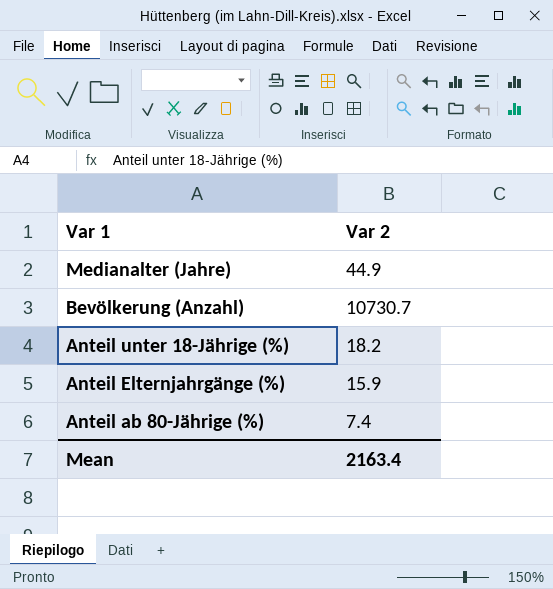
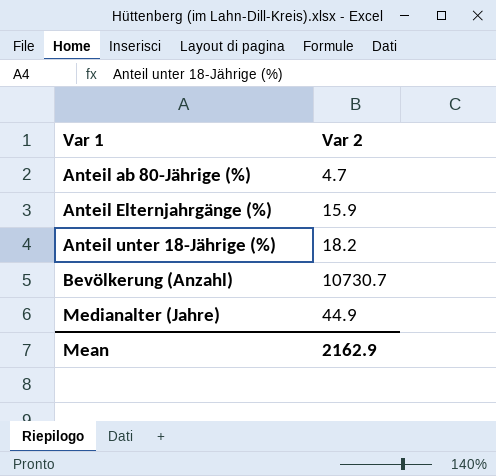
row order: Var 1 descending -> Var 1 ascending
Anteil ab 80-Jährige (%) | Var 2: 7.4 -> 4.7
Mean | Var 2: 2163.4 -> 2162.9

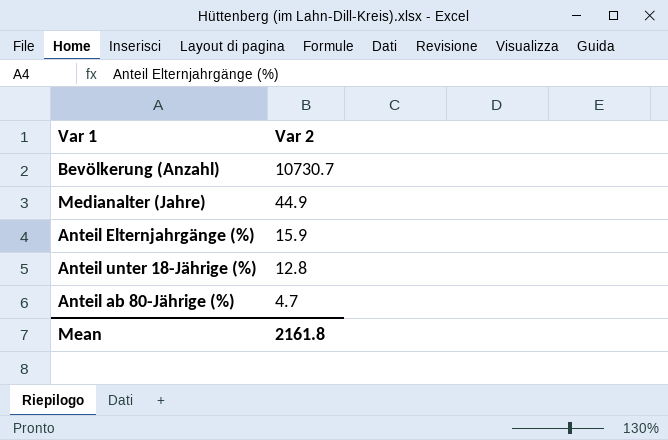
row order: Var 1 ascending -> Var 2 descending
Anteil unter 18-Jährige (%) | Var 2: 18.2 -> 12.8
Mean | Var 2: 2162.9 -> 2161.8

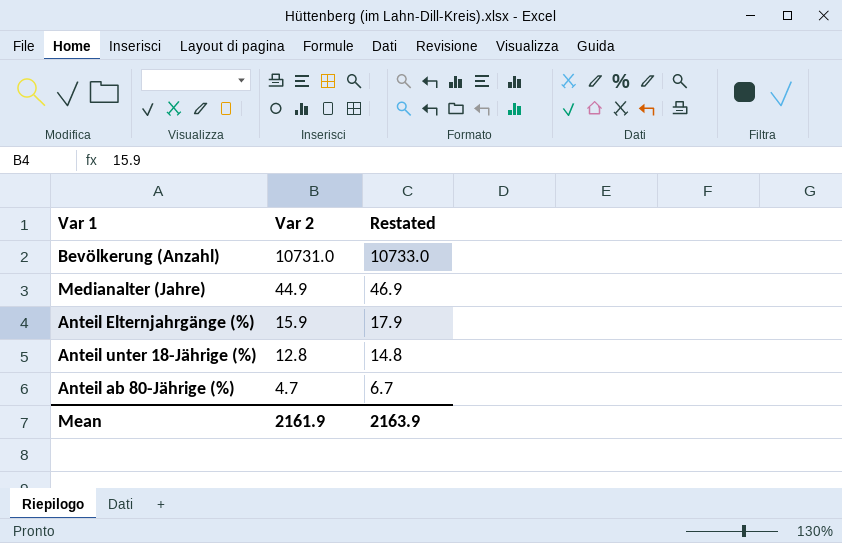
column Restated | formula: none -> [Var 2] + 2
Bevölkerung (Anzahl) | Var 2: 10730.7 -> 10731.0
Mean | Var 2: 2161.8 -> 2161.9

